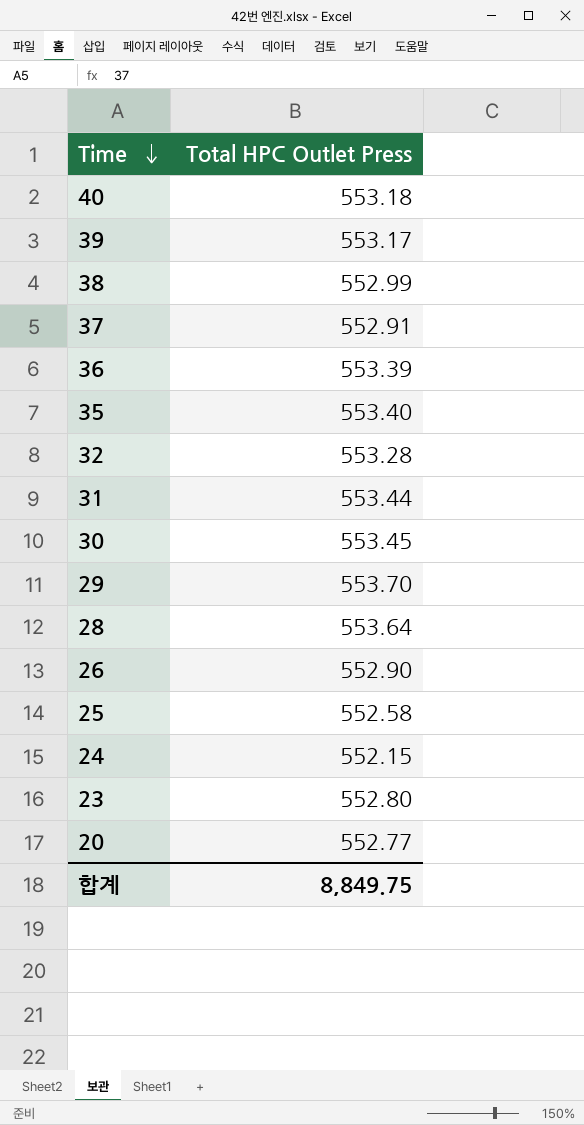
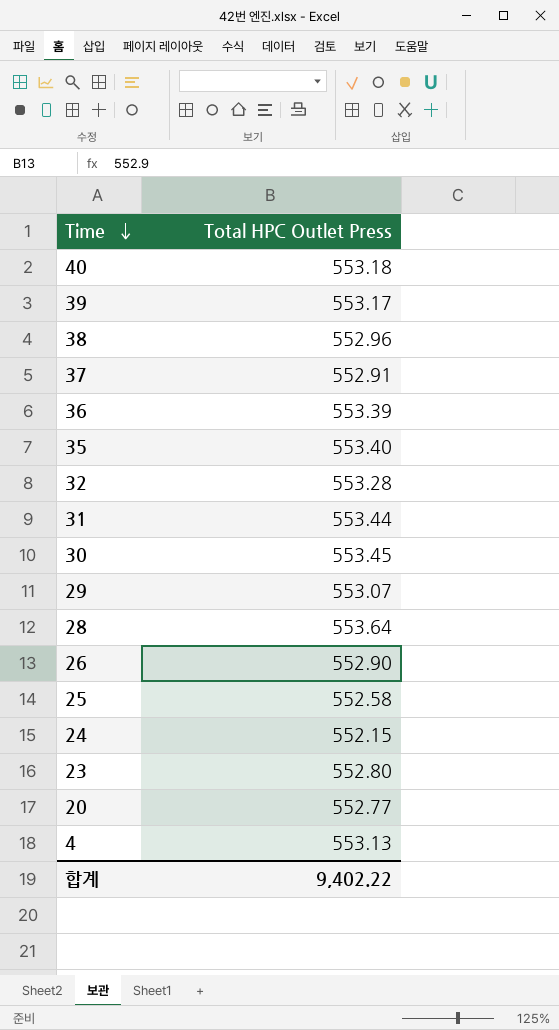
38 | Total HPC Outlet Press: 552.99 -> 552.96
29 | Total HPC Outlet Press: 553.70 -> 553.07
row 4: none -> 553.13
합계 | Total HPC Outlet Press: 8,849.75 -> 9,402.22

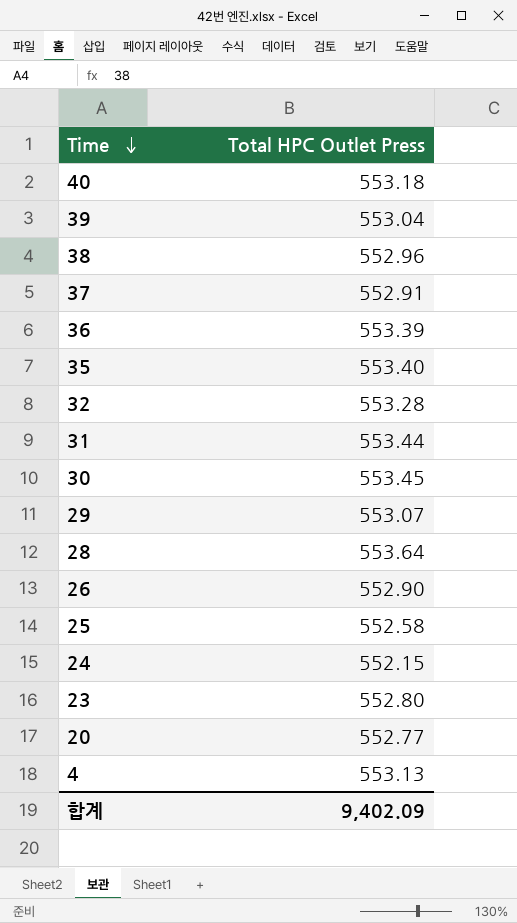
39 | Total HPC Outlet Press: 553.17 -> 553.04
합계 | Total HPC Outlet Press: 9,402.22 -> 9,402.09

